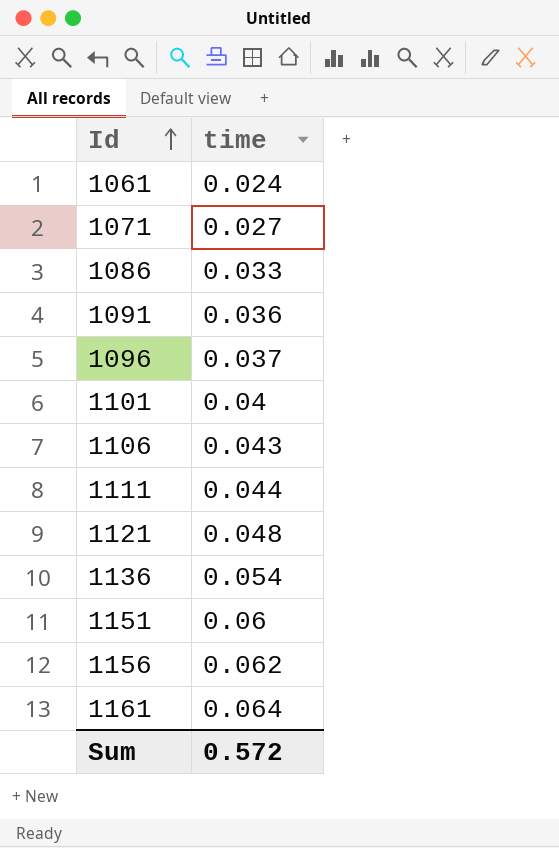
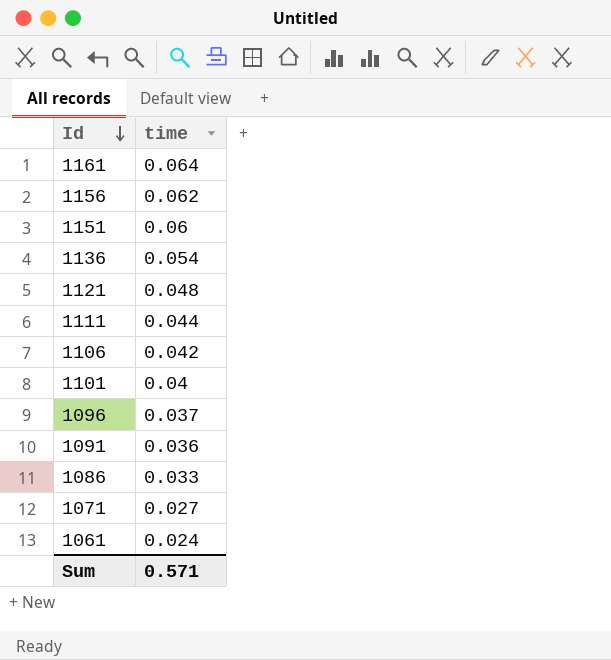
row order: Id ascending -> Id descending
1106 | time: 0.043 -> 0.042
Sum | time: 0.572 -> 0.571

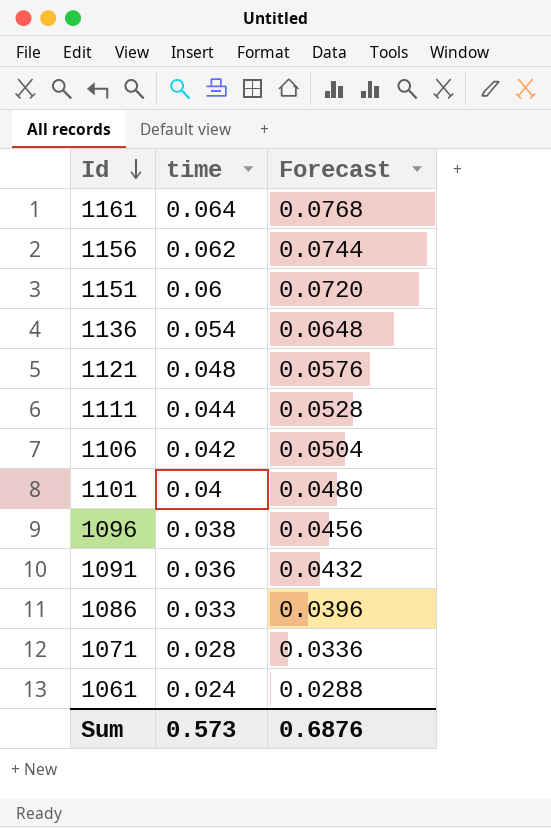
column Forecast | formula: none -> [time] * 1.2
1096 | time: 0.037 -> 0.038
1071 | time: 0.027 -> 0.028
Sum | time: 0.571 -> 0.573

